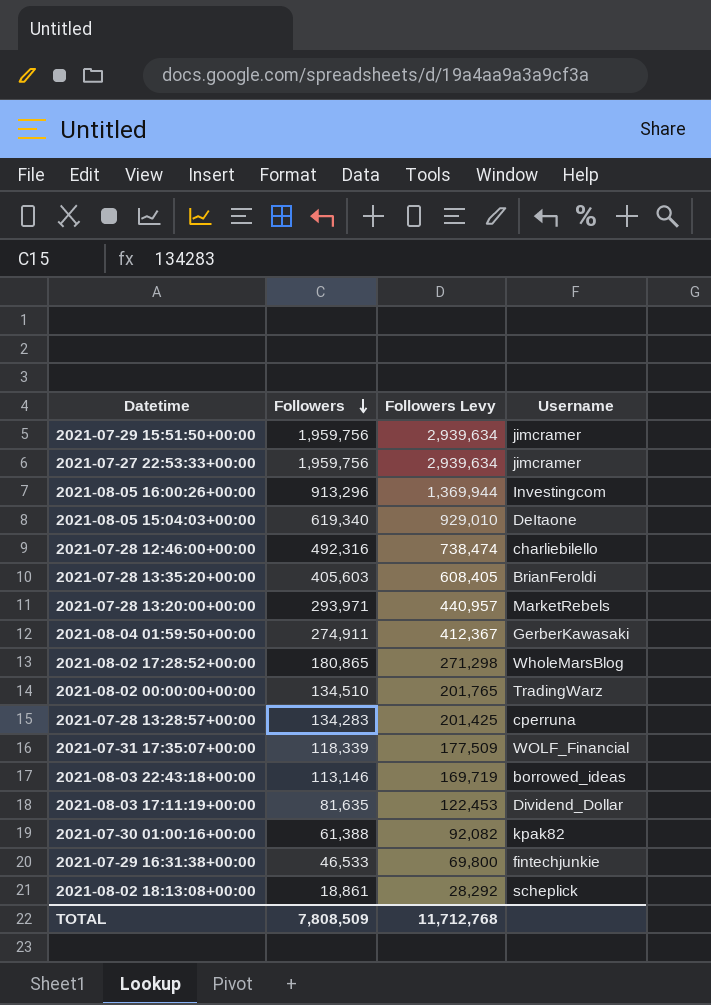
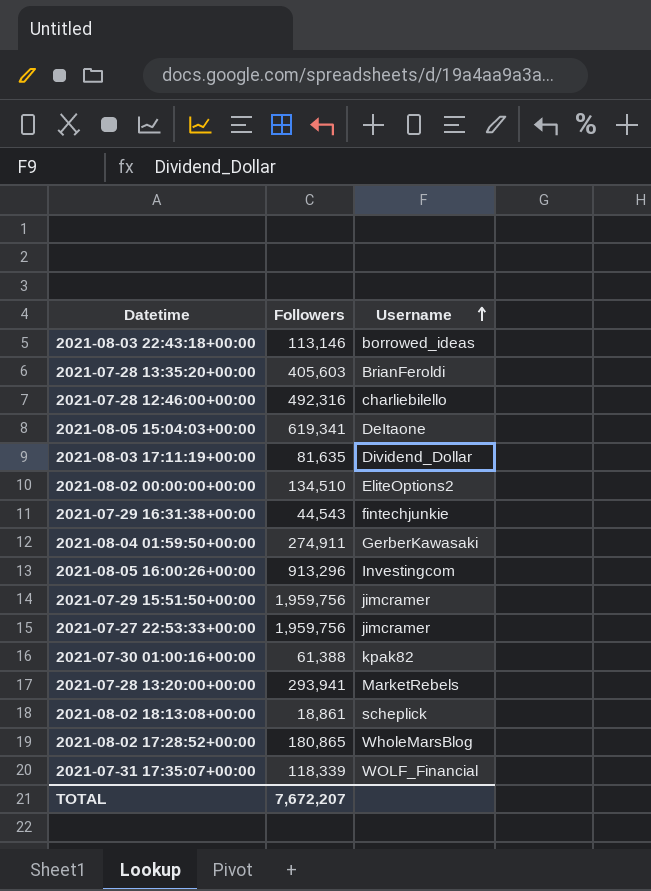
row order: Followers descending -> Username ascending
column Followers Levy | formula: [Followers] * 1.5 -> none
row 2021-07-28 13:28:57+00:00: 134,283 | 201,425 | cperruna -> none
2021-08-05 15:04:03+00:00 | Followers: 619,340 -> 619,341
2021-08-02 00:00:00+00:00 | Username: TradingWarz -> EliteOptions2
2021-07-29 16:31:38+00:00 | Followers: 46,533 -> 44,543
2021-07-28 13:20:00+00:00 | Followers: 293,971 -> 293,941
TOTAL | Followers: 7,808,509 -> 7,672,207

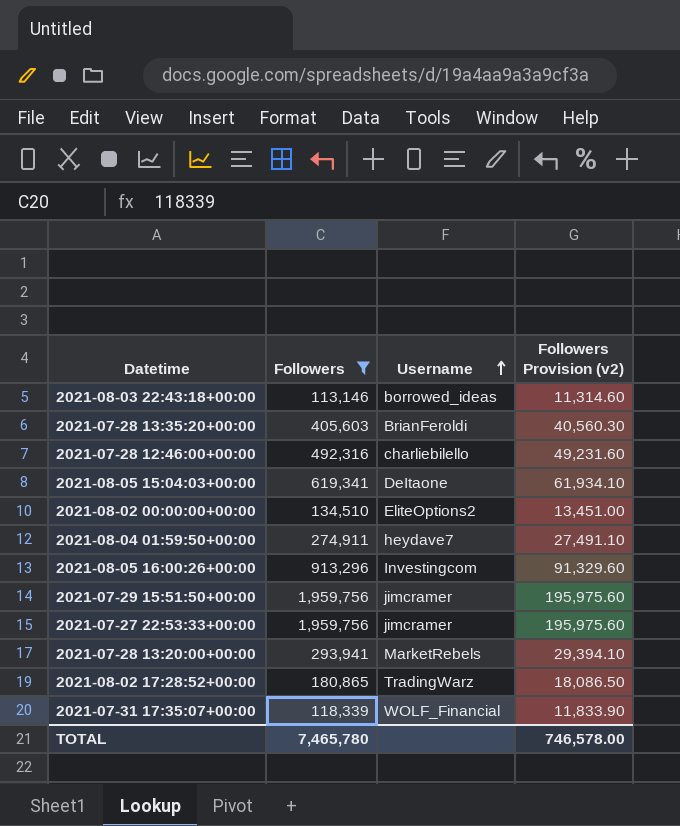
filter: none -> Followers >= 113,146
column Followers Provision (v2) | formula: none -> [Followers] * 0.1
2021-08-04 01:59:50+00:00 | Username: GerberKawasaki -> heydave7
2021-08-02 17:28:52+00:00 | Username: WholeMarsBlog -> TradingWarz
TOTAL | Followers: 7,672,207 -> 7,465,780

